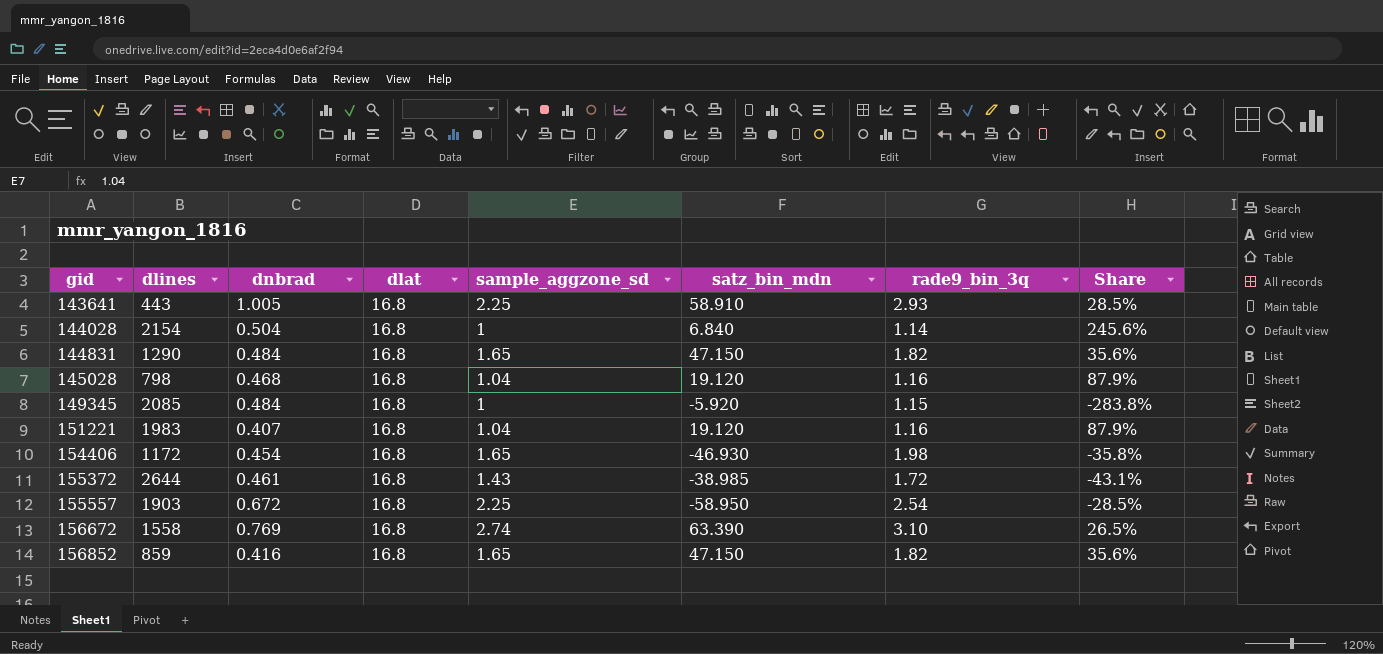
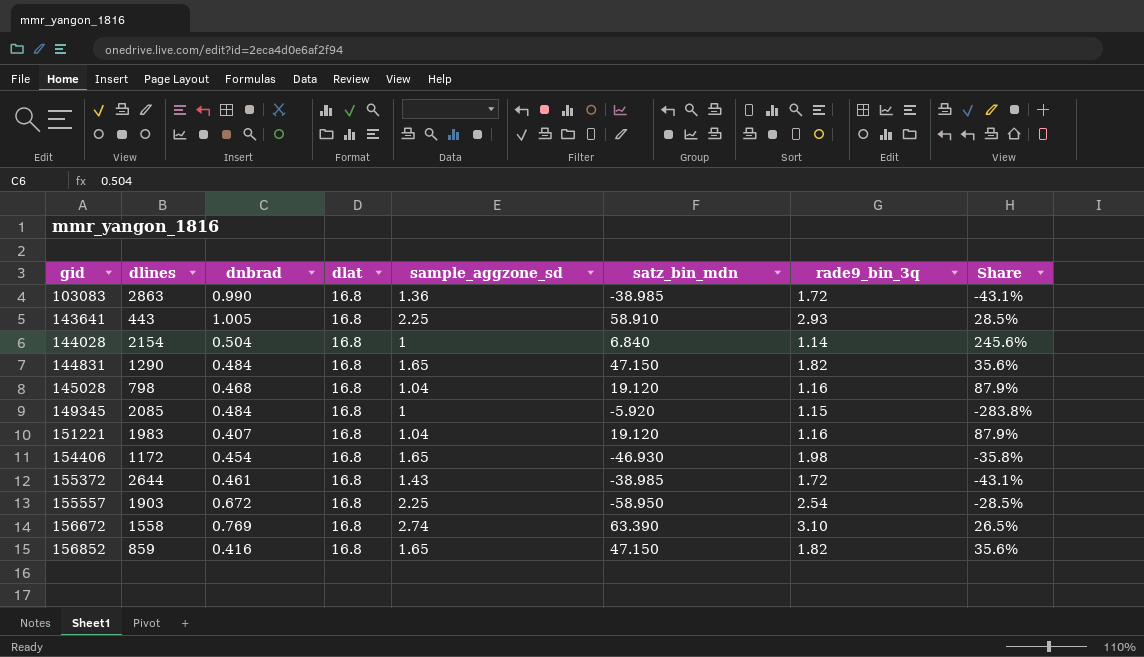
row 103083: none -> 2863 | 0.990 | 16.8 | 1.36 | -38.985 | 1.72 | -43.1%

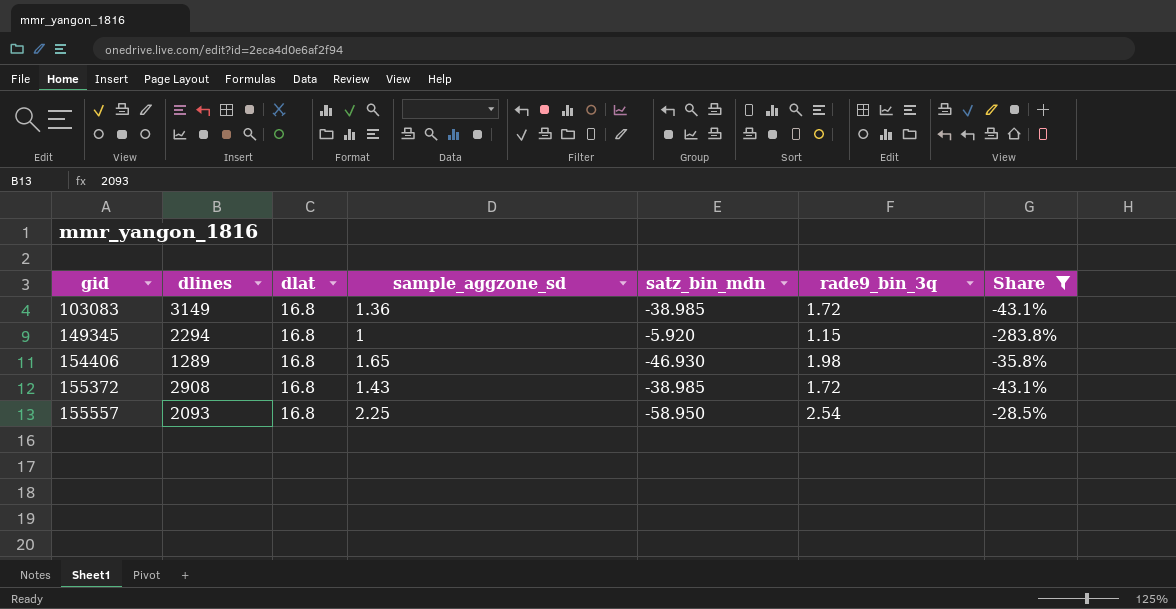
filter: none -> Share <= -28.5%
column dnbrad | position: 3 -> none
103083 | dlines: 2863 -> 3149
149345 | dlines: 2085 -> 2294
154406 | dlines: 1172 -> 1289
155372 | dlines: 2644 -> 2908
155557 | dlines: 1903 -> 2093

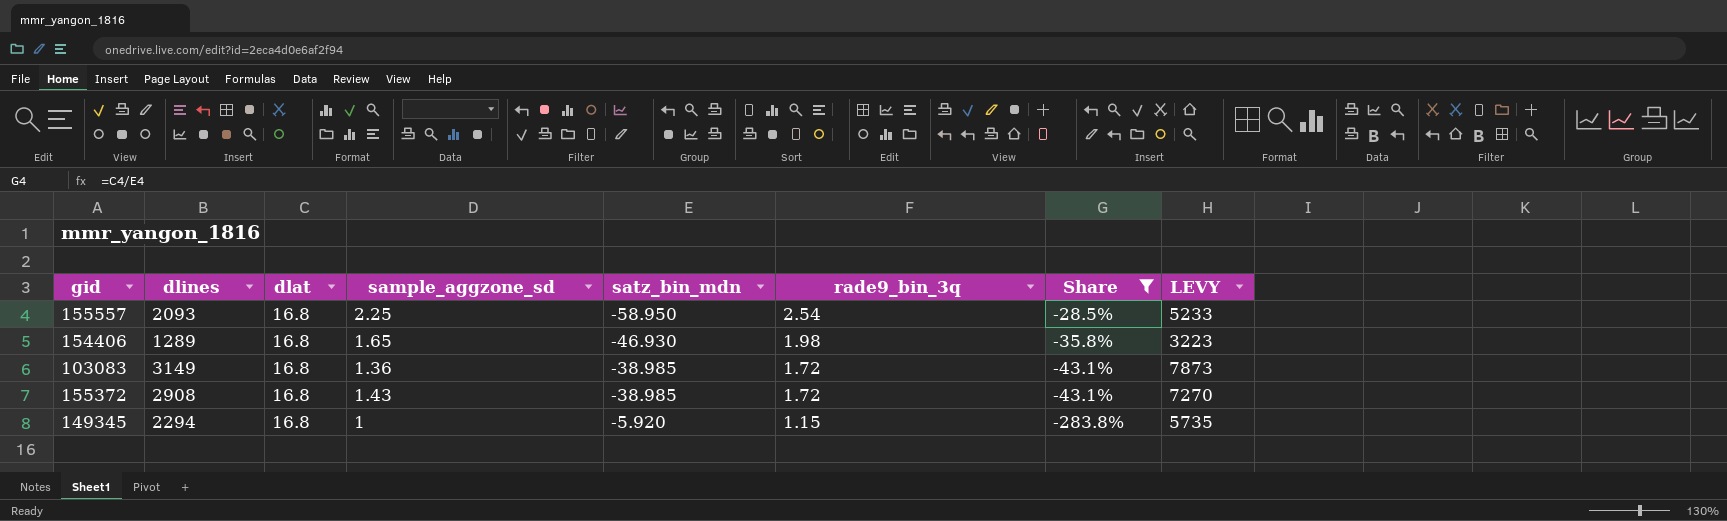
row order: gid ascending -> satz_bin_mdn ascending
column LEVY | formula: none -> [dlines] * 2.5

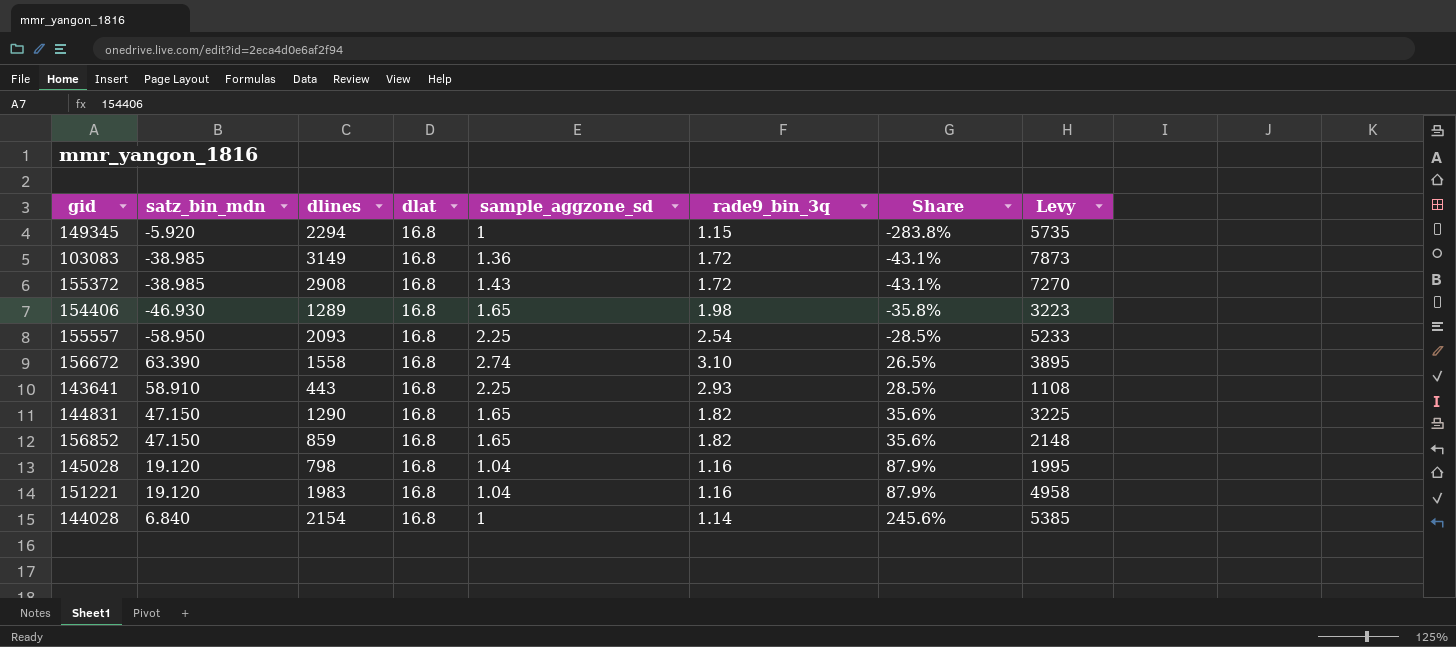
filter: Share <= -28.5% -> none
row order: satz_bin_mdn ascending -> Share ascending
column satz_bin_mdn | position: 5 -> 2
column name: LEVY -> Levy

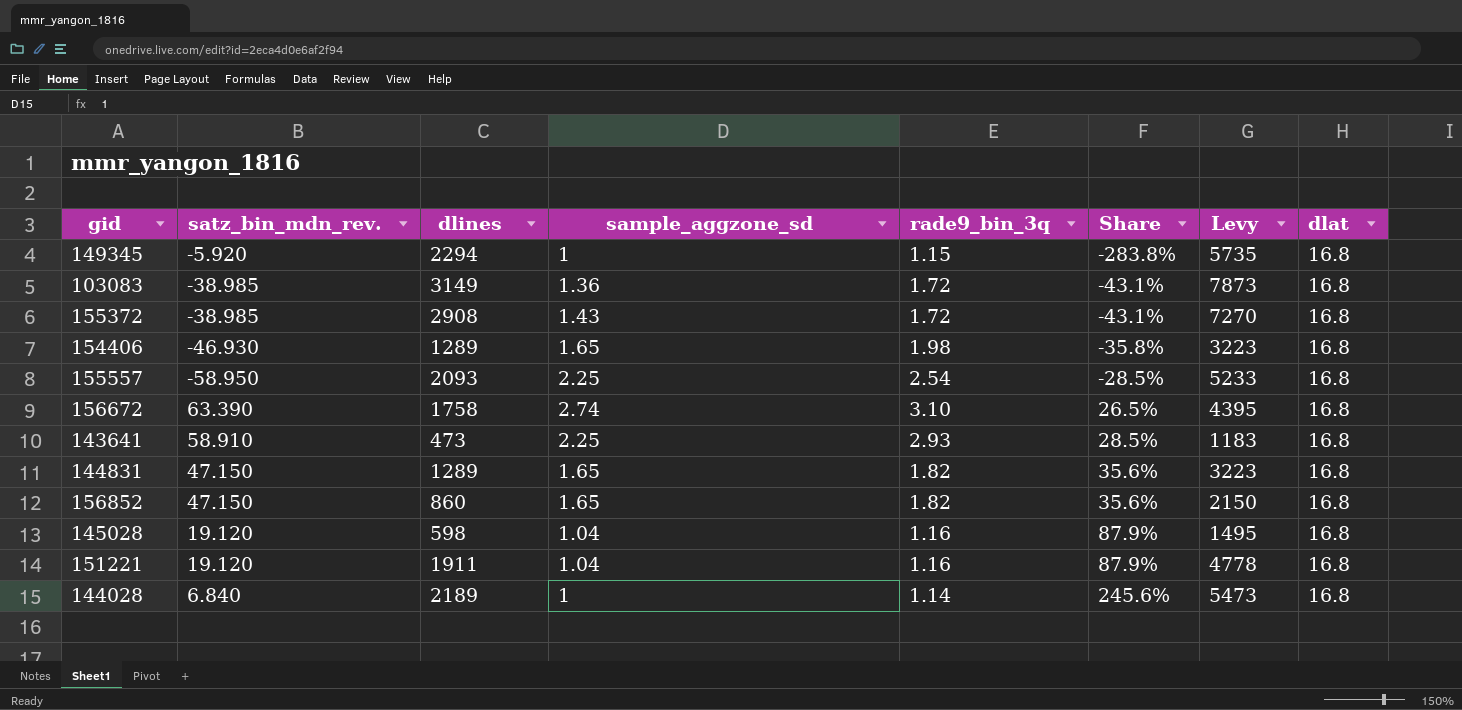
column name: satz_bin_mdn -> satz_bin_mdn_rev.
column dlat | position: 4 -> 8
156672 | dlines: 1558 -> 1758
156672 | Levy: 3895 -> 4395
143641 | dlines: 443 -> 473
143641 | Levy: 1108 -> 1183
144831 | dlines: 1290 -> 1289
144831 | Levy: 3225 -> 3223
156852 | dlines: 859 -> 860
156852 | Levy: 2148 -> 2150
145028 | dlines: 798 -> 598
145028 | Levy: 1995 -> 1495
151221 | dlines: 1983 -> 1911
151221 | Levy: 4958 -> 4778
144028 | dlines: 2154 -> 2189
144028 | Levy: 5385 -> 5473

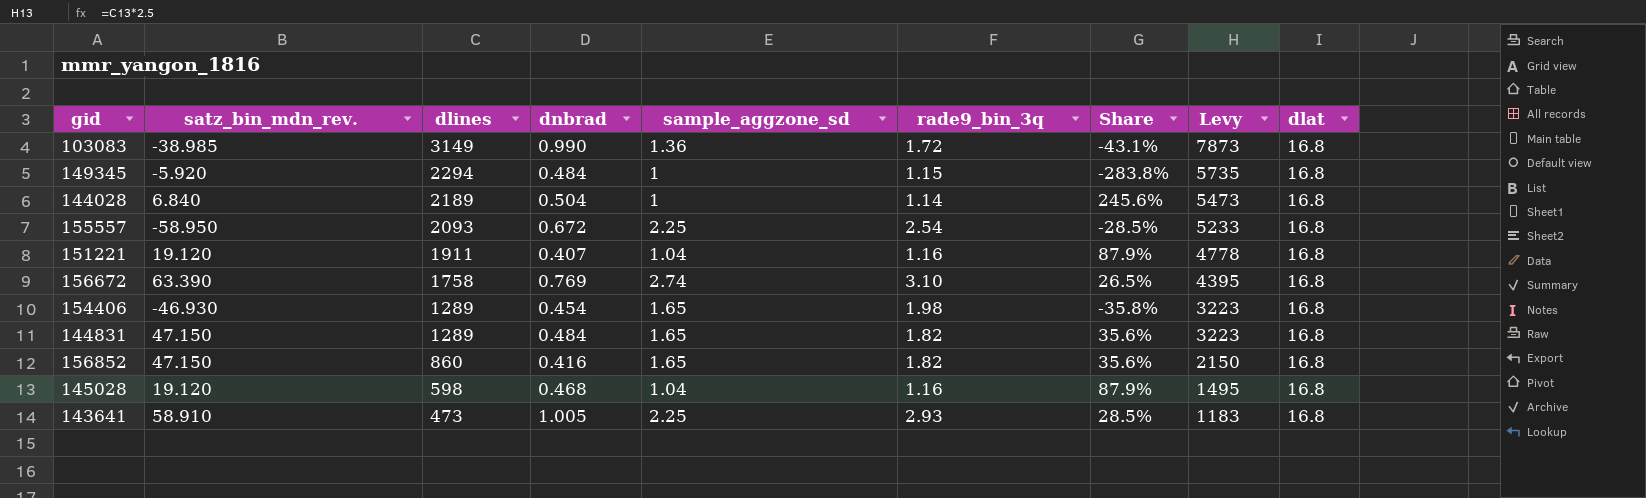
row order: Share ascending -> dlines descending
column dnbrad | position: none -> 4
row 155372: -38.985 | 2908 | 1.43 | 1.72 | -43.1% | 7270 | 16.8 -> none

